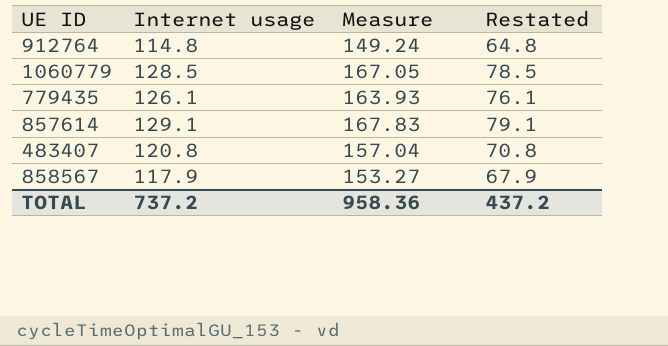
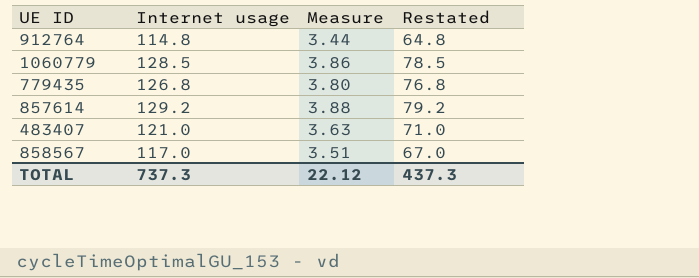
column Measure | formula: [Internet usage] * 1.3 -> [Internet usage] * 0.03
779435 | Internet usage: 126.1 -> 126.8
779435 | Restated: 76.1 -> 76.8
857614 | Internet usage: 129.1 -> 129.2
857614 | Restated: 79.1 -> 79.2
483407 | Internet usage: 120.8 -> 121.0
483407 | Restated: 70.8 -> 71.0
858567 | Internet usage: 117.9 -> 117.0
858567 | Restated: 67.9 -> 67.0
TOTAL | Internet usage: 737.2 -> 737.3
TOTAL | Measure: 958.36 -> 22.12
TOTAL | Restated: 437.2 -> 437.3

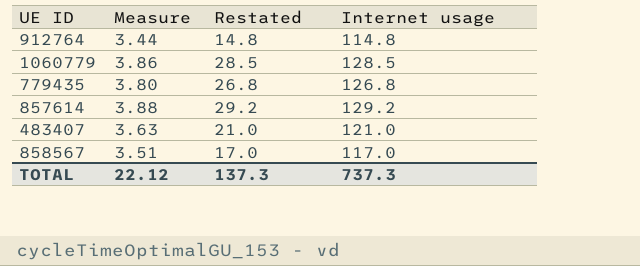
column Restated | formula: [Internet usage] - 50 -> [Internet usage] - 100
column Internet usage | position: 2 -> 4
TOTAL | Restated: 437.3 -> 137.3

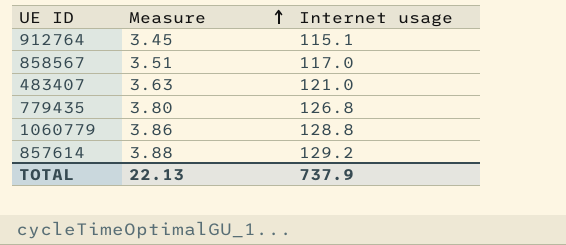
row order: none -> Measure ascending
column Restated | formula: [Internet usage] - 100 -> none
912764 | Measure: 3.44 -> 3.45
912764 | Internet usage: 114.8 -> 115.1
1060779 | Internet usage: 128.5 -> 128.8
TOTAL | Measure: 22.12 -> 22.13
TOTAL | Internet usage: 737.3 -> 737.9

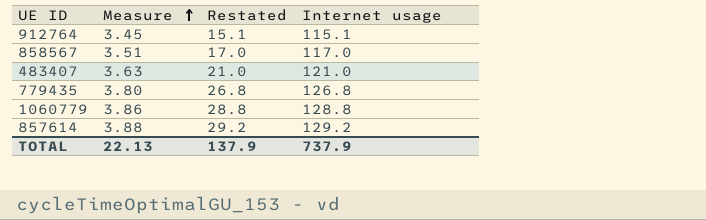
column Restated | formula: none -> [Internet usage] - 100

